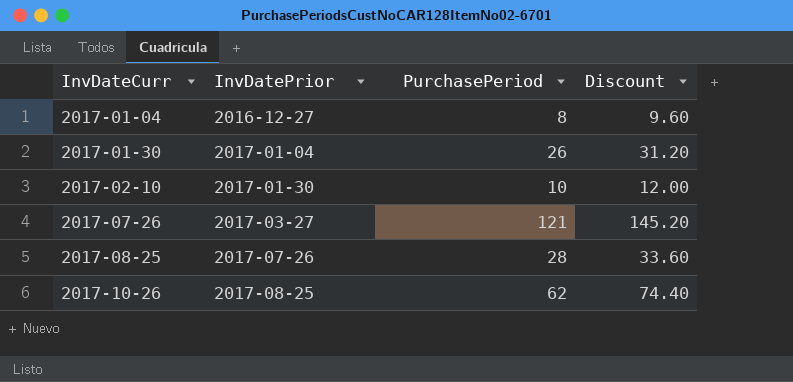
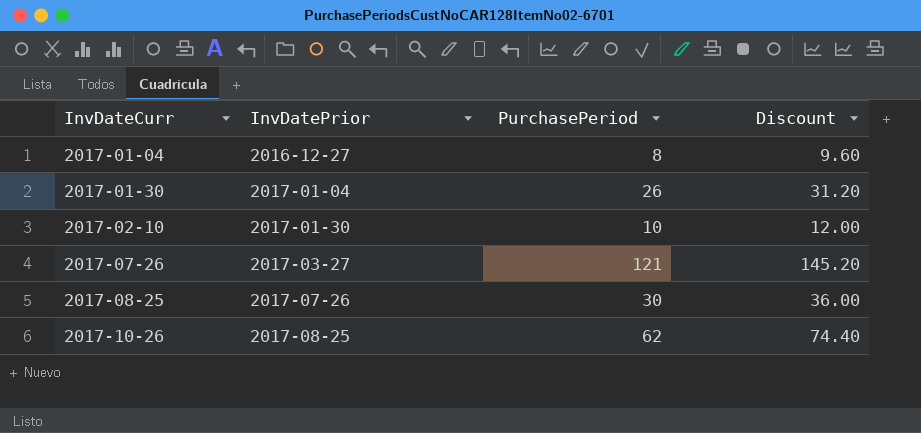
2017-08-25 | PurchasePeriod: 28 -> 30
2017-08-25 | Discount: 33.60 -> 36.00

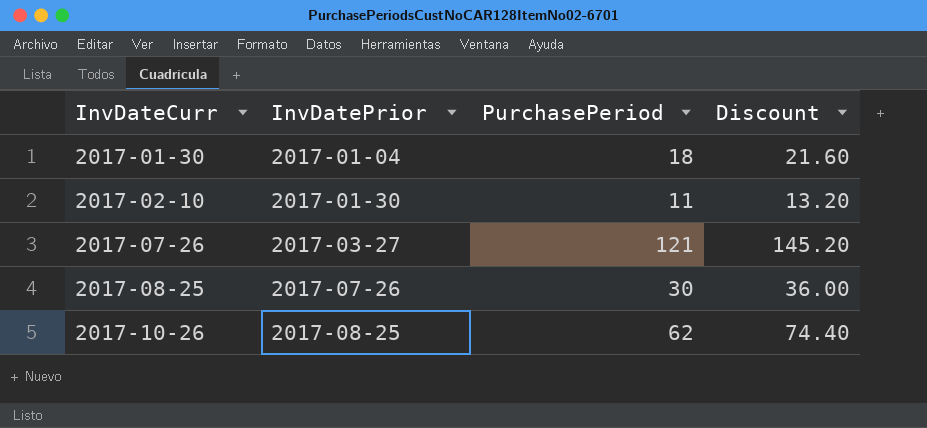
row 2017-01-04: 2016-12-27 | 8 | 9.60 -> none
2017-01-30 | PurchasePeriod: 26 -> 18
2017-01-30 | Discount: 31.20 -> 21.60
2017-02-10 | PurchasePeriod: 10 -> 11
2017-02-10 | Discount: 12.00 -> 13.20

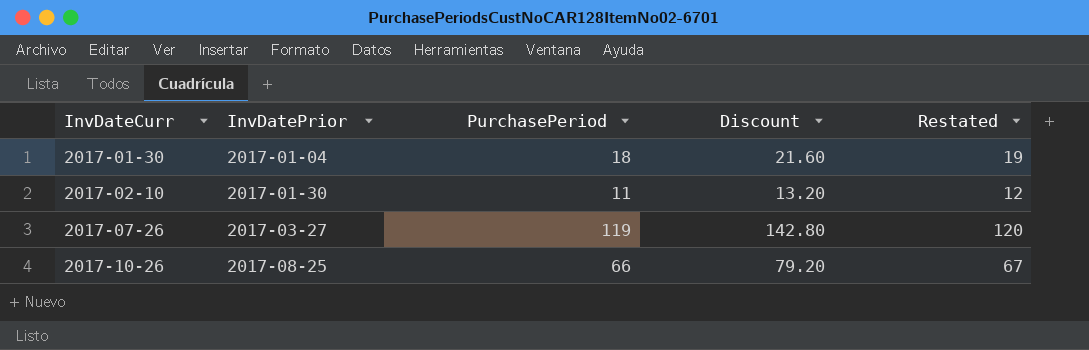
column Restated | formula: none -> [PurchasePeriod] + 1
row 2017-08-25: 2017-07-26 | 30 | 36.00 -> none
2017-07-26 | PurchasePeriod: 121 -> 119
2017-07-26 | Discount: 145.20 -> 142.80
2017-10-26 | PurchasePeriod: 62 -> 66
2017-10-26 | Discount: 74.40 -> 79.20

